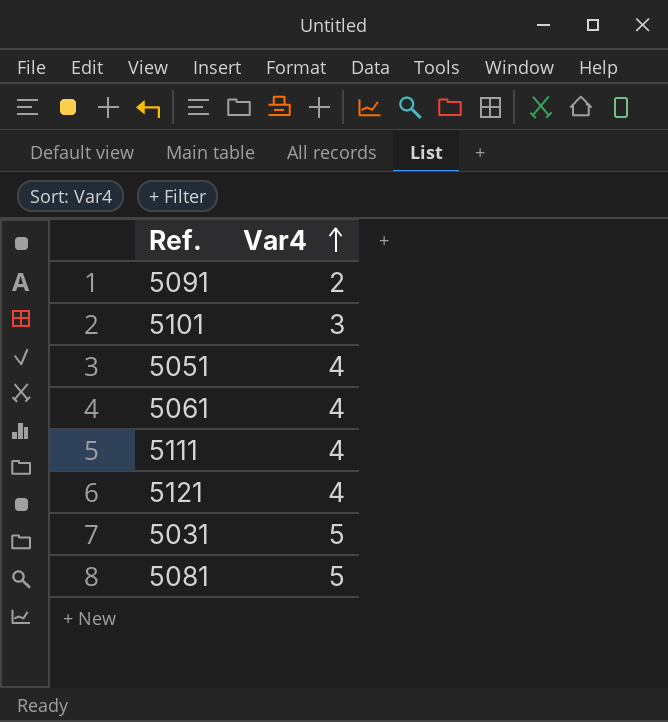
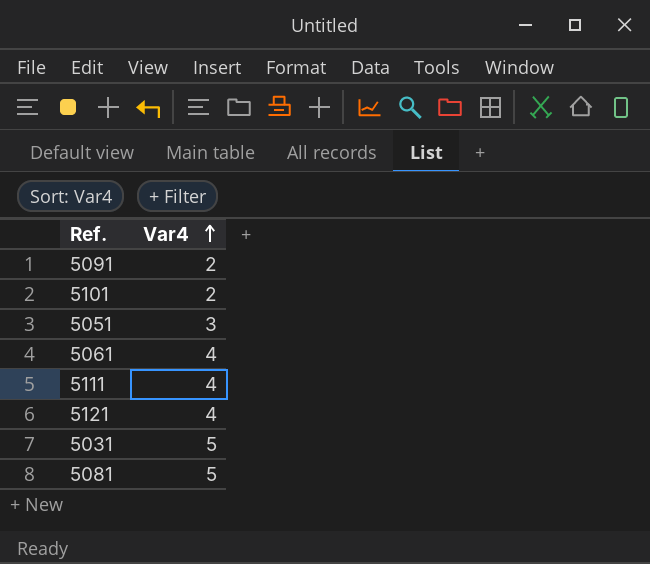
5101 | Var4: 3 -> 2
5051 | Var4: 4 -> 3

